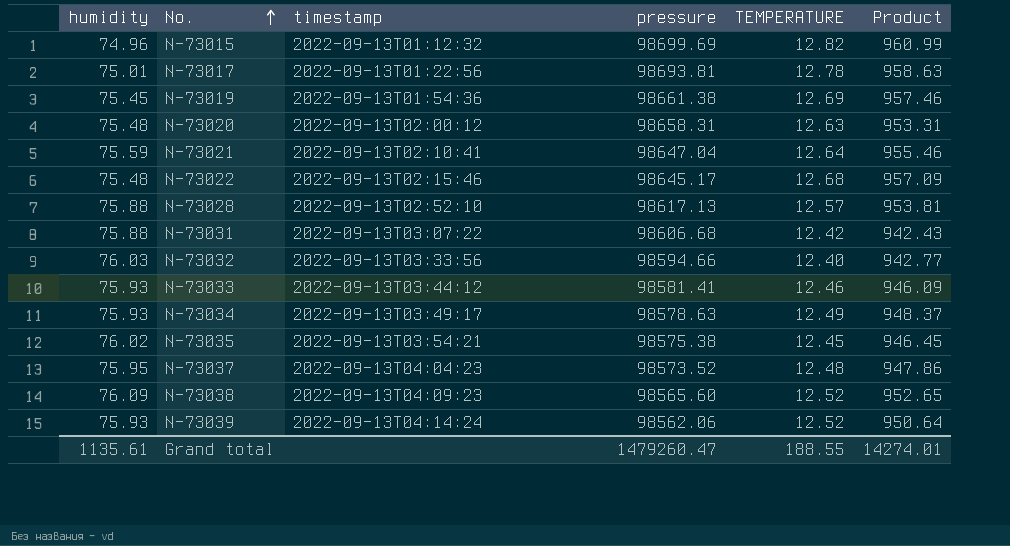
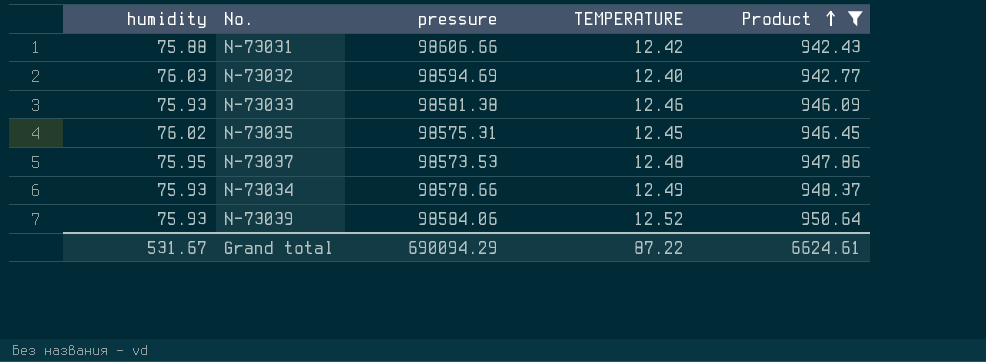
filter: none -> Product <= 950.64
row order: No. ascending -> Product ascending
column timestamp | position: 3 -> none
N-73031 | pressure: 98606.68 -> 98606.66
N-73032 | pressure: 98594.66 -> 98594.69
N-73033 | pressure: 98581.41 -> 98581.38
N-73035 | pressure: 98575.38 -> 98575.31
N-73037 | pressure: 98573.52 -> 98573.53
N-73034 | pressure: 98578.63 -> 98578.66
N-73039 | pressure: 98562.06 -> 98584.06
Grand total | humidity: 1135.61 -> 531.67
Grand total | pressure: 1479260.47 -> 690094.29
Grand total | TEMPERATURE: 188.55 -> 87.22
Grand total | Product: 14274.01 -> 6624.61

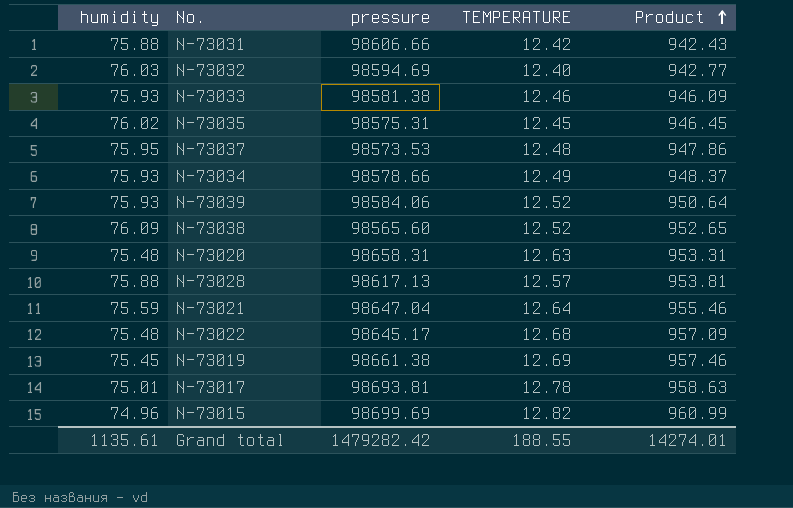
filter: Product <= 950.64 -> none
Grand total | humidity: 531.67 -> 1135.61
Grand total | pressure: 690094.29 -> 1479282.42
Grand total | TEMPERATURE: 87.22 -> 188.55
Grand total | Product: 6624.61 -> 14274.01

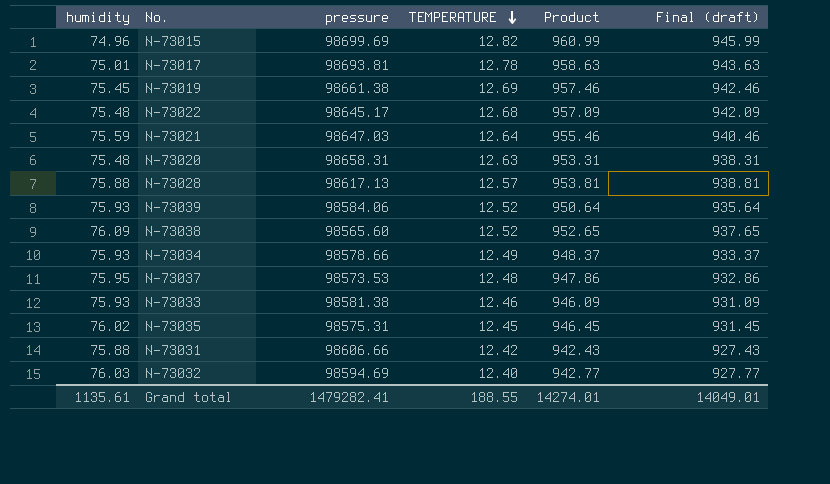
row order: Product ascending -> TEMPERATURE descending
column Final (draft) | formula: none -> [Product] - 15
N-73021 | pressure: 98647.04 -> 98647.03
Grand total | pressure: 1479282.42 -> 1479282.41

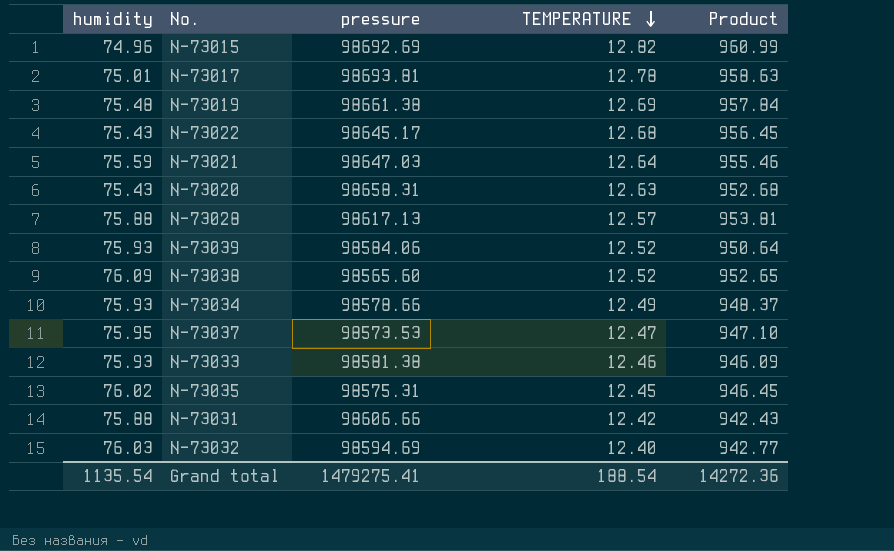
column Final (draft) | formula: [Product] - 15 -> none
N-73015 | pressure: 98699.69 -> 98692.69
N-73019 | humidity: 75.45 -> 75.48
N-73019 | Product: 957.46 -> 957.84
N-73022 | humidity: 75.48 -> 75.43
N-73022 | Product: 957.09 -> 956.45
N-73020 | humidity: 75.48 -> 75.43
N-73020 | Product: 953.31 -> 952.68
N-73037 | TEMPERATURE: 12.48 -> 12.47
N-73037 | Product: 947.86 -> 947.10
Grand total | humidity: 1135.61 -> 1135.54
Grand total | pressure: 1479282.41 -> 1479275.41
Grand total | TEMPERATURE: 188.55 -> 188.54
Grand total | Product: 14274.01 -> 14272.36

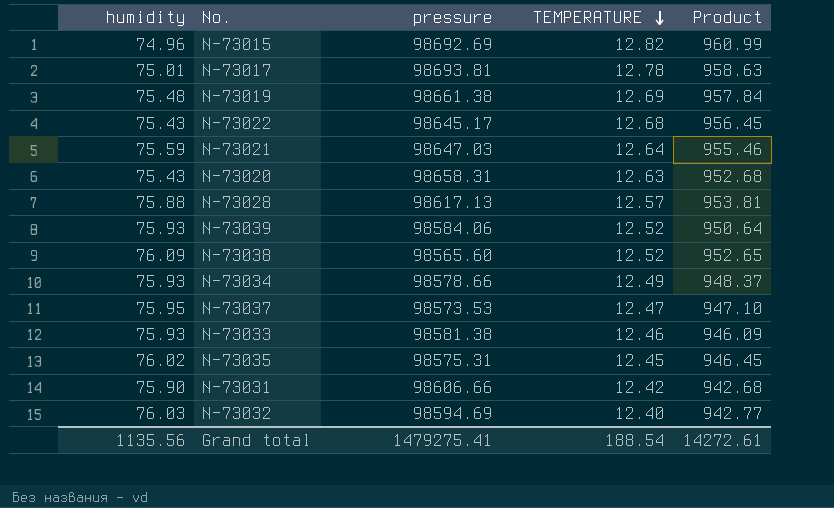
N-73031 | humidity: 75.88 -> 75.90
N-73031 | Product: 942.43 -> 942.68
Grand total | humidity: 1135.54 -> 1135.56
Grand total | Product: 14272.36 -> 14272.61

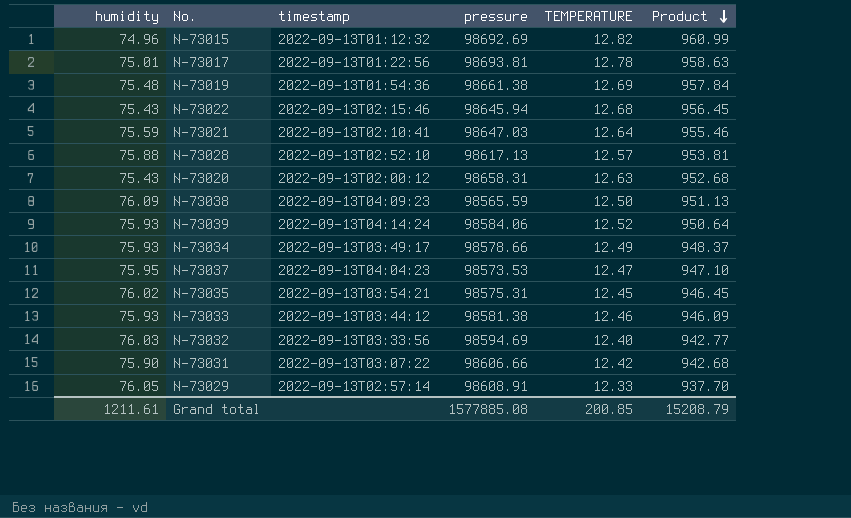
row order: TEMPERATURE descending -> Product descending
column timestamp | position: none -> 3
N-73022 | pressure: 98645.17 -> 98645.94
N-73038 | pressure: 98565.60 -> 98565.59
N-73038 | TEMPERATURE: 12.52 -> 12.50
N-73038 | Product: 952.65 -> 951.13
row N-73029: none -> 76.05 | 2022-09-13T02:57:14 | 98608.91 | 12.33 | 937.70
Grand total | humidity: 1135.56 -> 1211.61
Grand total | pressure: 1479275.41 -> 1577885.08
Grand total | TEMPERATURE: 188.54 -> 200.85
Grand total | Product: 14272.61 -> 15208.79

